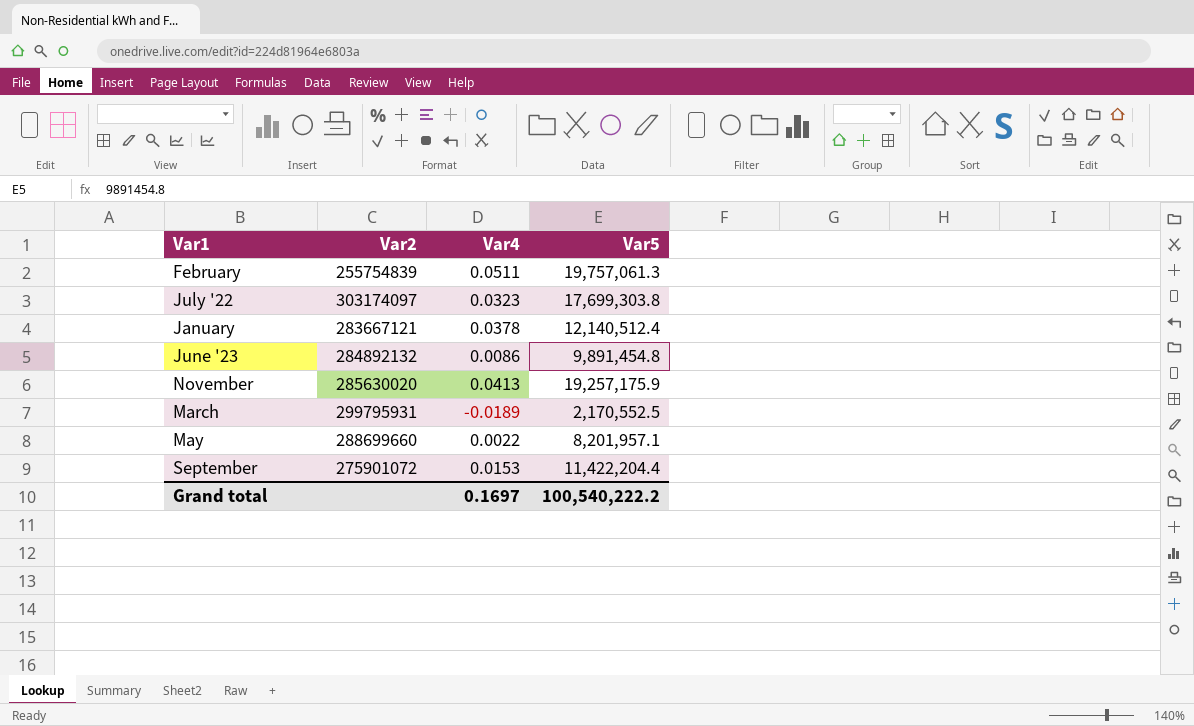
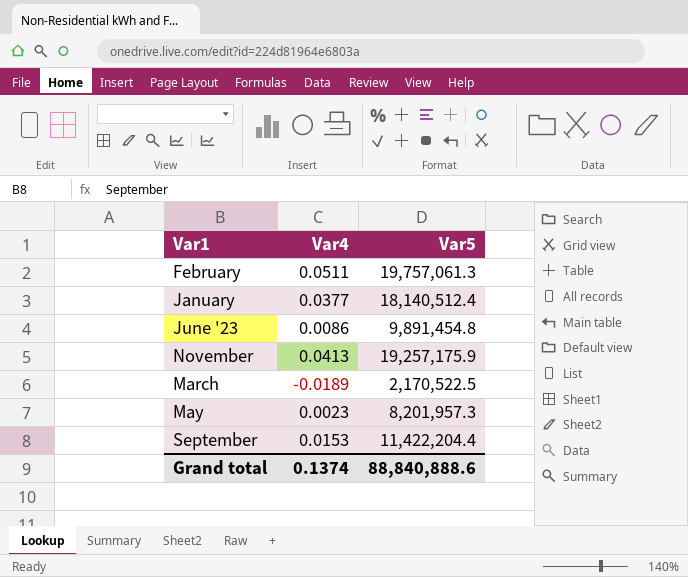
column Var2 | position: 2 -> none
row July '22: 303174097 | 0.0323 | 17,699,303.8 -> none
January | Var4: 0.0378 -> 0.0377
January | Var5: 12,140,512.4 -> 18,140,512.4
March | Var5: 2,170,552.5 -> 2,170,522.5
May | Var4: 0.0022 -> 0.0023
May | Var5: 8,201,957.1 -> 8,201,957.3
Grand total | Var4: 0.1697 -> 0.1374
Grand total | Var5: 100,540,222.2 -> 88,840,888.6

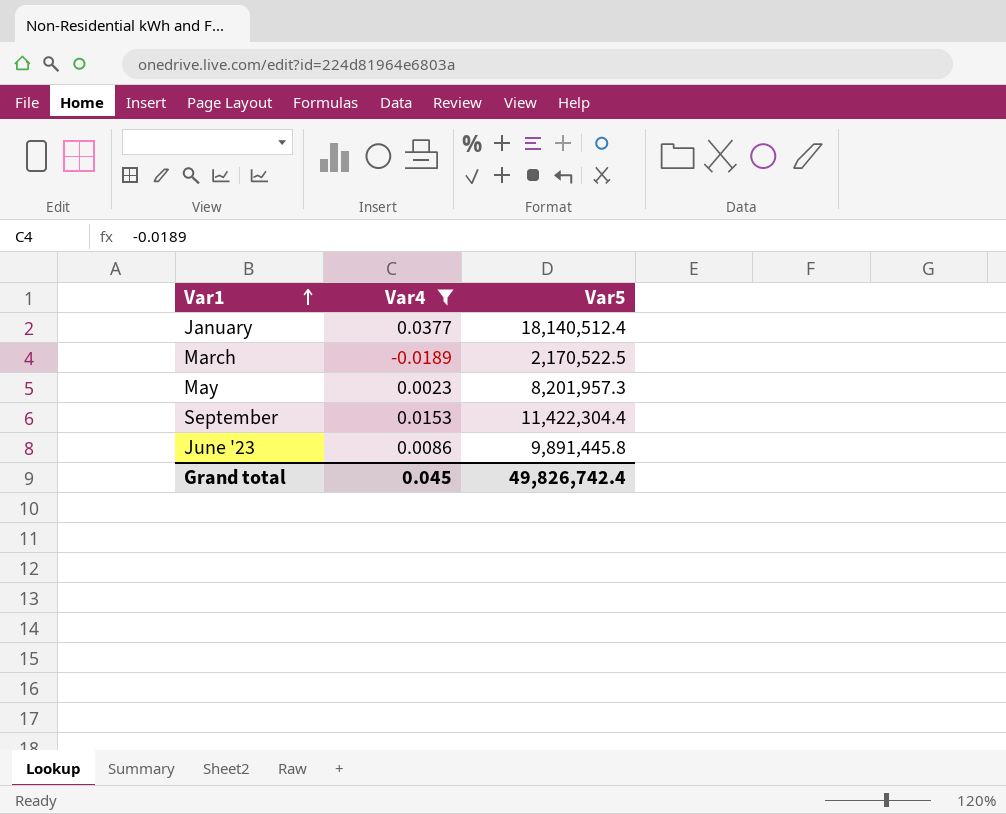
filter: none -> Var4 <= 0.0377
row order: none -> Var1 ascending
September | Var5: 11,422,204.4 -> 11,422,304.4
June '23 | Var5: 9,891,454.8 -> 9,891,445.8
Grand total | Var4: 0.1374 -> 0.045
Grand total | Var5: 88,840,888.6 -> 49,826,742.4

